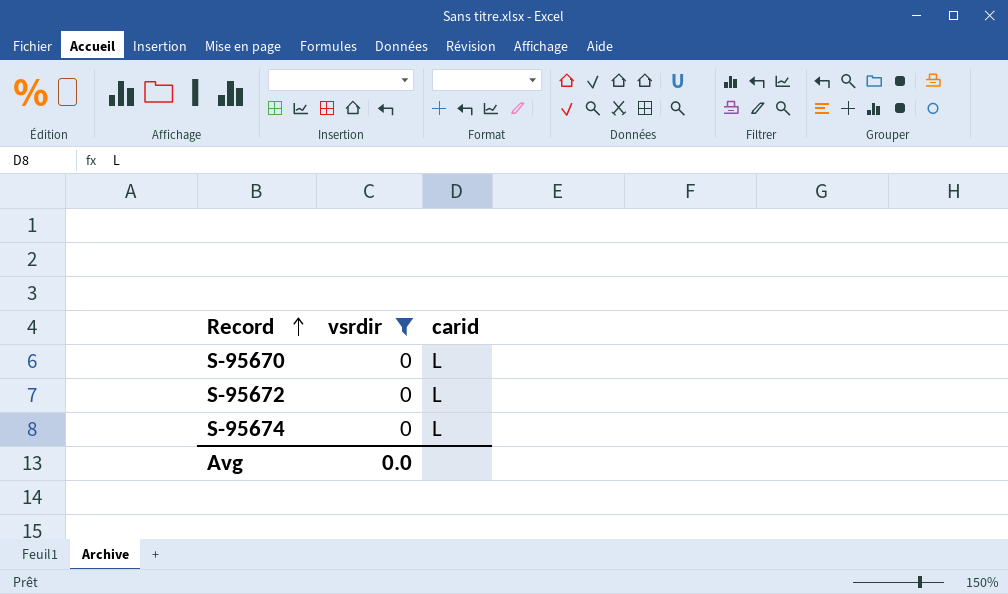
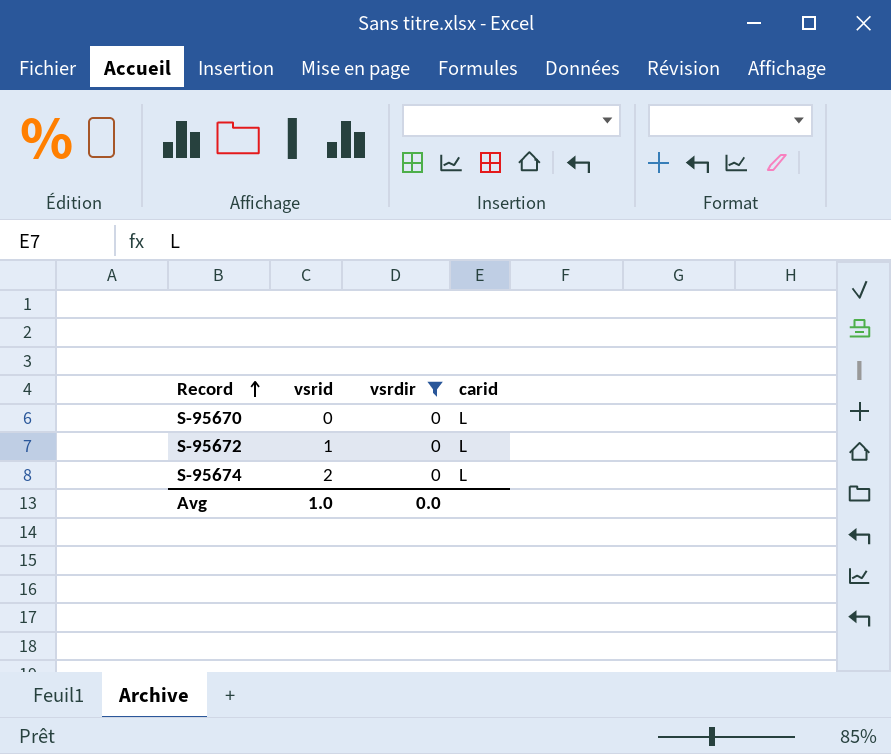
column vsrid | position: none -> 2

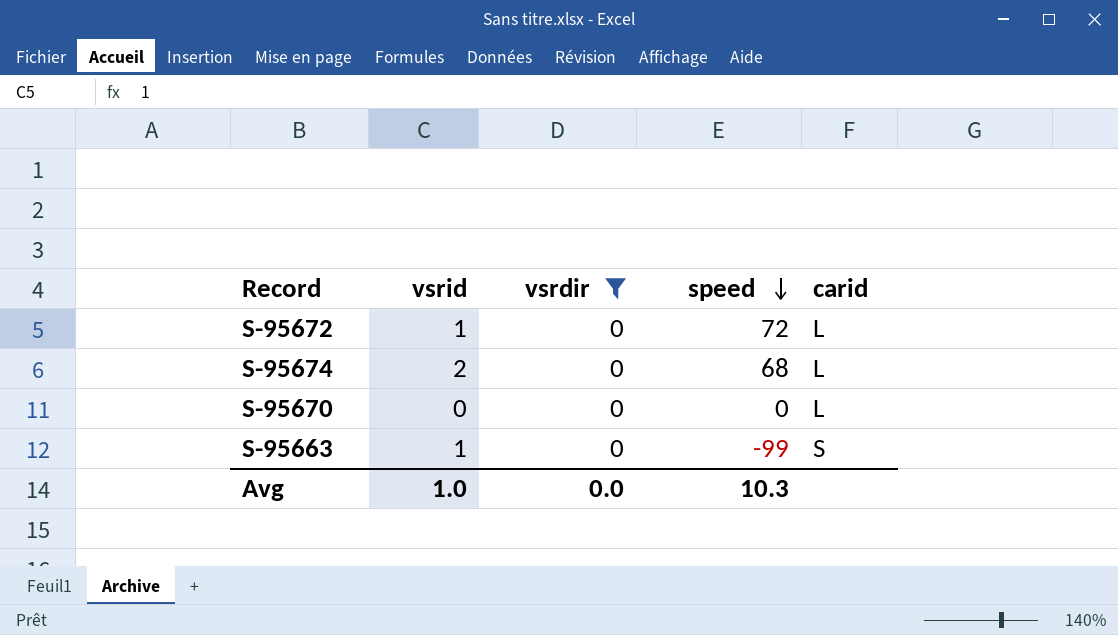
row order: Record ascending -> speed descending
column speed | position: none -> 4
row S-95663: none -> 1 | 0 | -99 | S

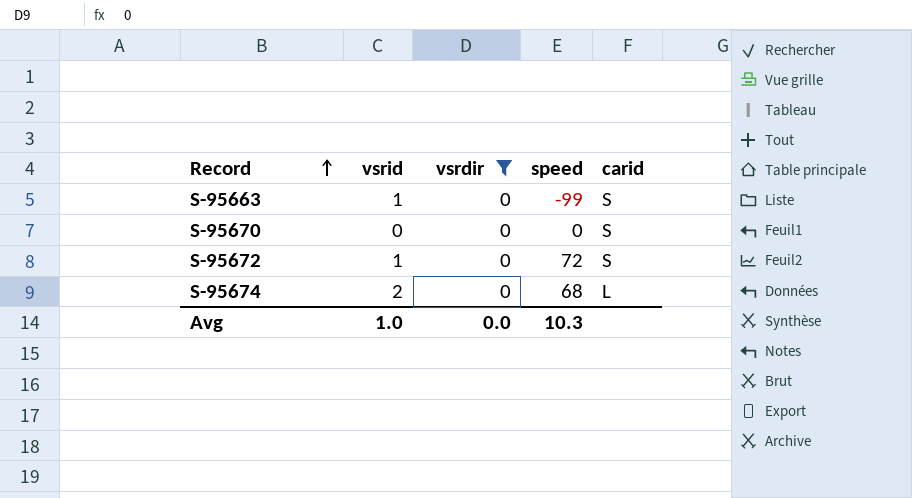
row order: speed descending -> Record ascending
S-95670 | carid: L -> S
S-95672 | carid: L -> S

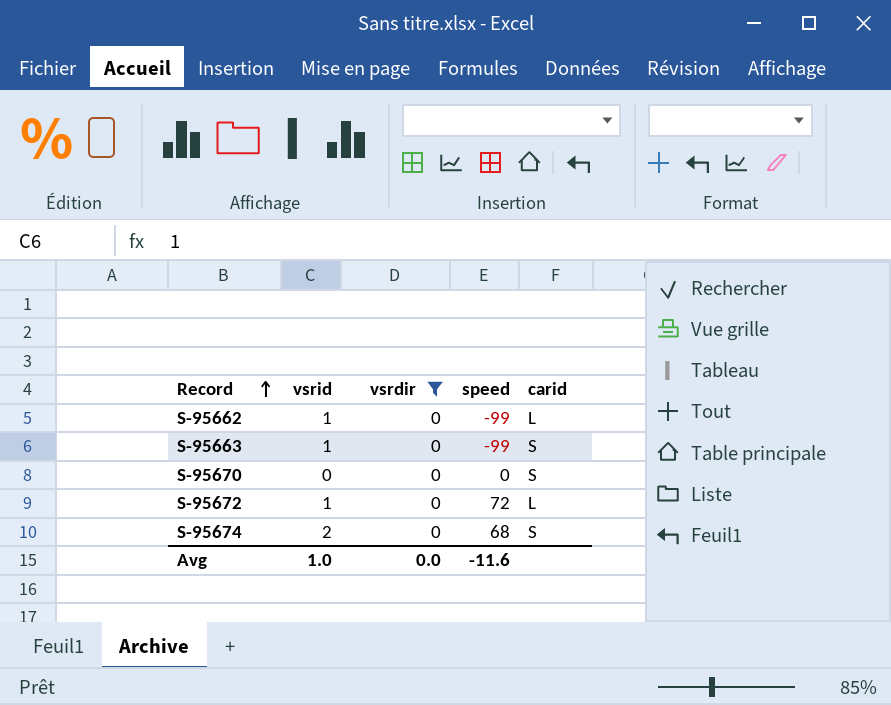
row S-95662: none -> 1 | 0 | -99 | L
S-95672 | carid: S -> L
S-95674 | carid: L -> S
Avg | speed: 10.3 -> -11.6

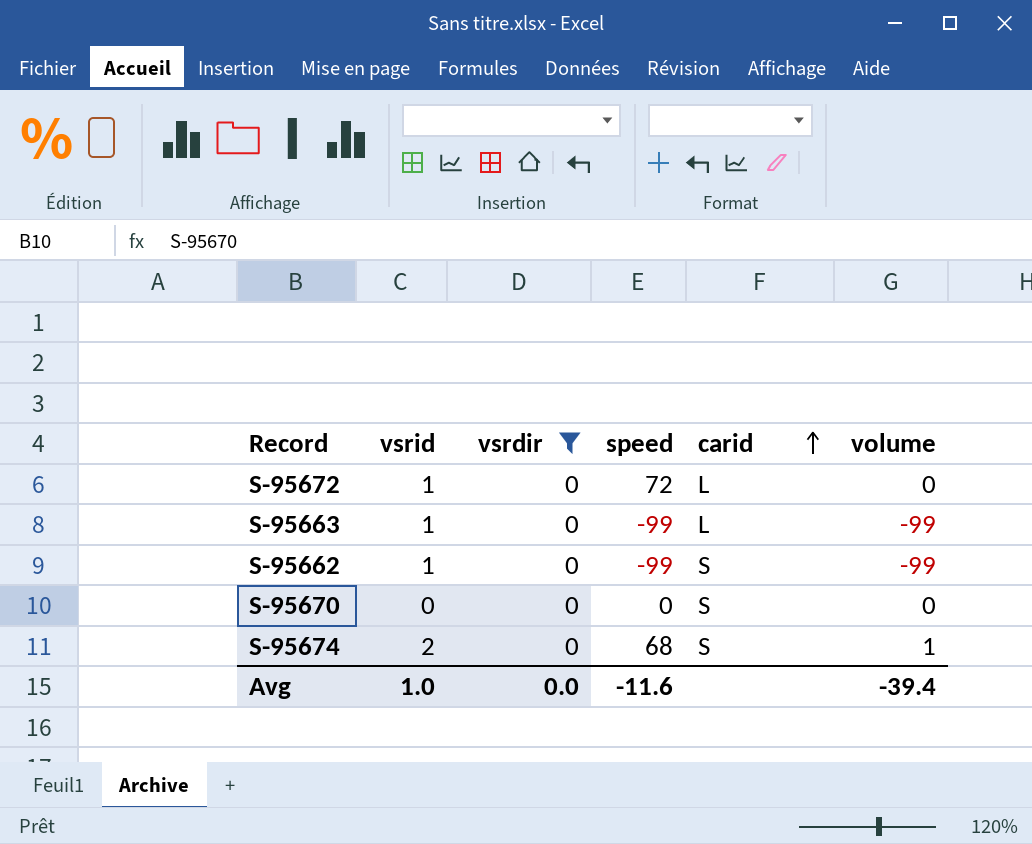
row order: Record ascending -> carid ascending
column volume | position: none -> 6
S-95663 | carid: S -> L
S-95662 | carid: L -> S

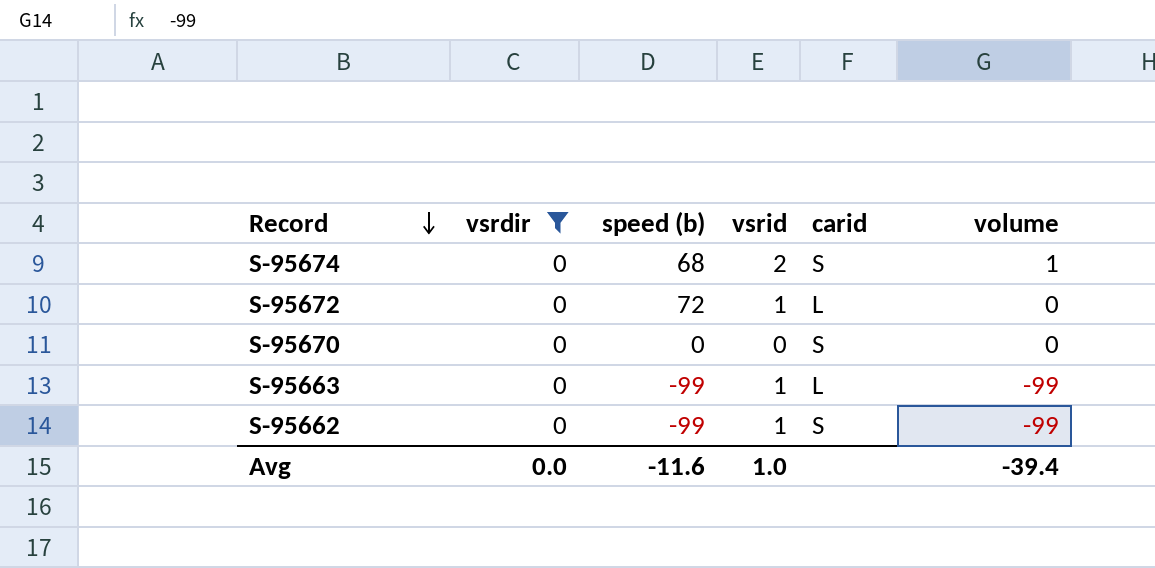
row order: carid ascending -> Record descending
column name: speed -> speed (b)
column vsrid | position: 2 -> 4

